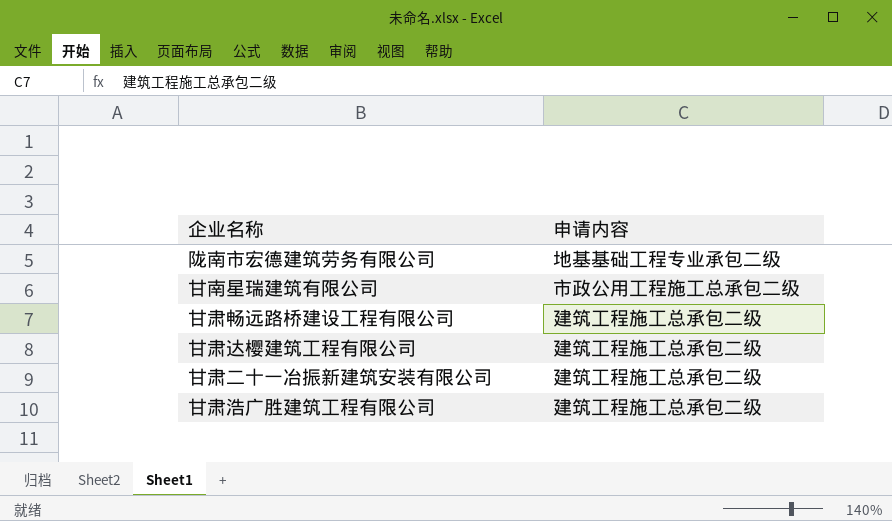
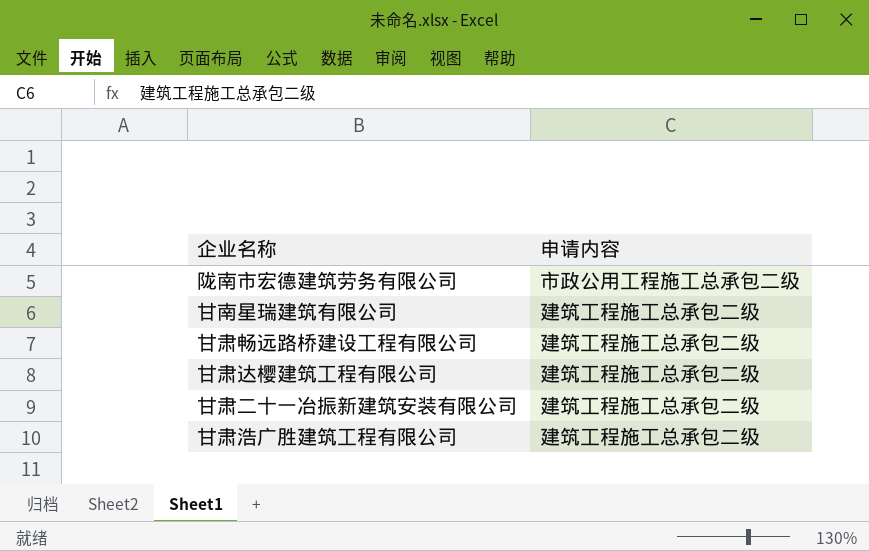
陇南市宏德建筑劳务有限公司 | 申请内容: 地基基础工程专业承包二级 -> 市政公用工程施工总承包二级
甘南星瑞建筑有限公司 | 申请内容: 市政公用工程施工总承包二级 -> 建筑工程施工总承包二级

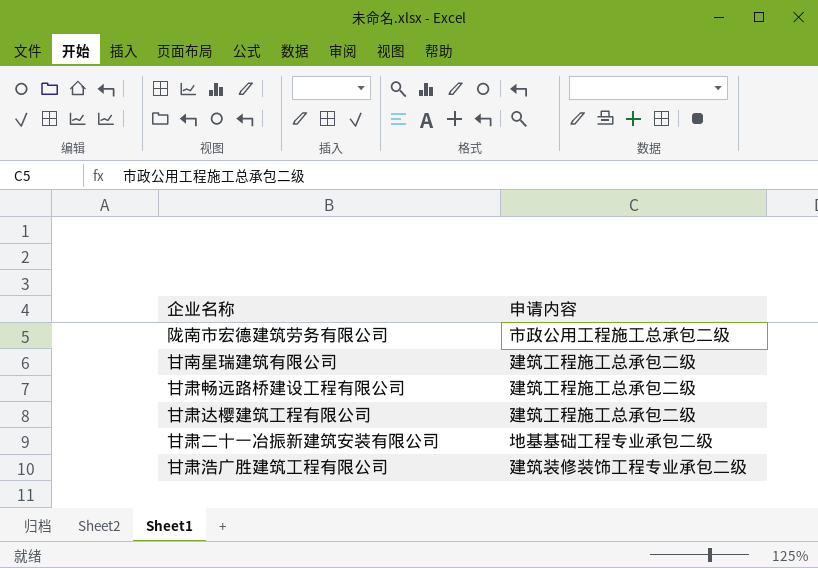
甘肃二十一冶振新建筑安装有限公司 | 申请内容: 建筑工程施工总承包二级 -> 地基基础工程专业承包二级
甘肃浩广胜建筑工程有限公司 | 申请内容: 建筑工程施工总承包二级 -> 建筑装修装饰工程专业承包二级

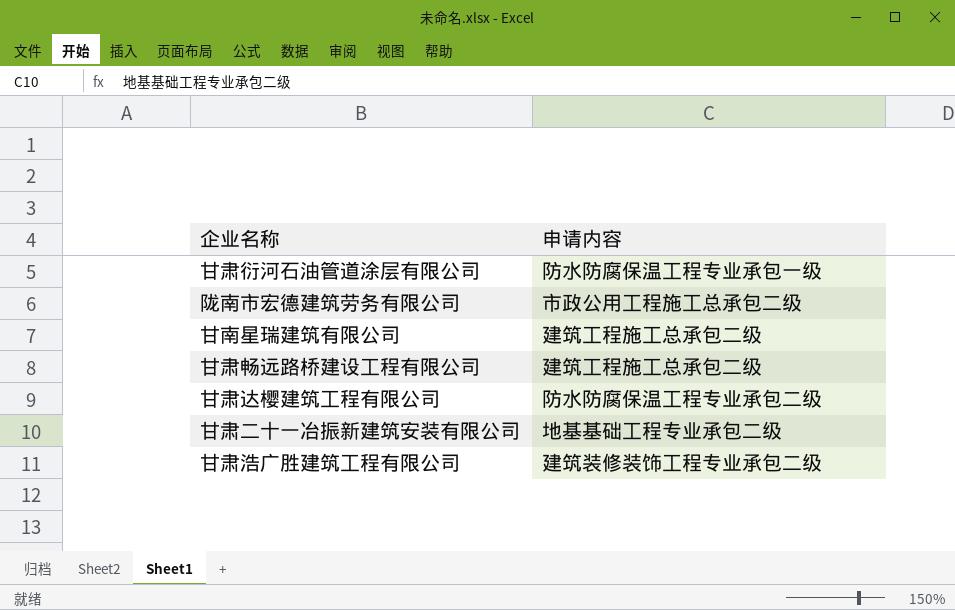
row 甘肃衍河石油管道涂层有限公司: none -> 防水防腐保温工程专业承包一级
甘肃达樱建筑工程有限公司 | 申请内容: 建筑工程施工总承包二级 -> 防水防腐保温工程专业承包二级

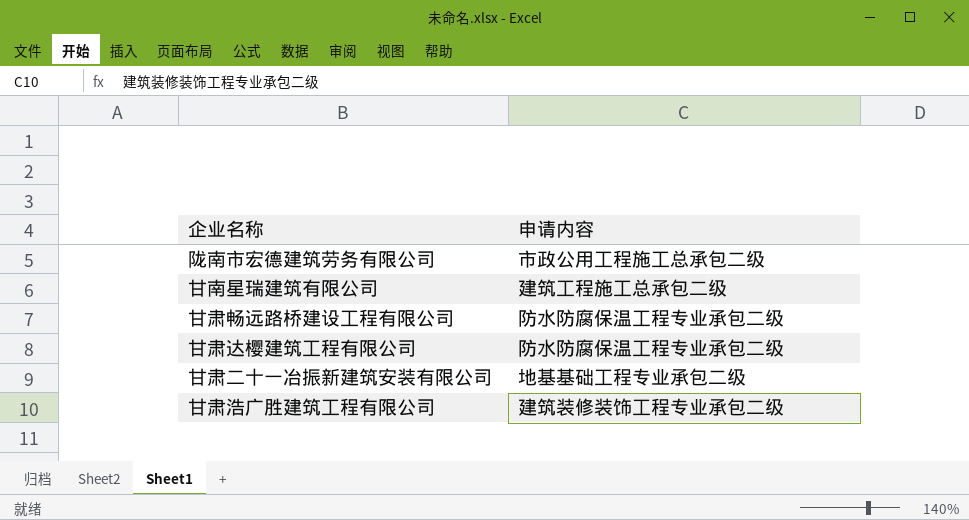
row 甘肃衍河石油管道涂层有限公司: 防水防腐保温工程专业承包一级 -> none
甘肃畅远路桥建设工程有限公司 | 申请内容: 建筑工程施工总承包二级 -> 防水防腐保温工程专业承包二级

